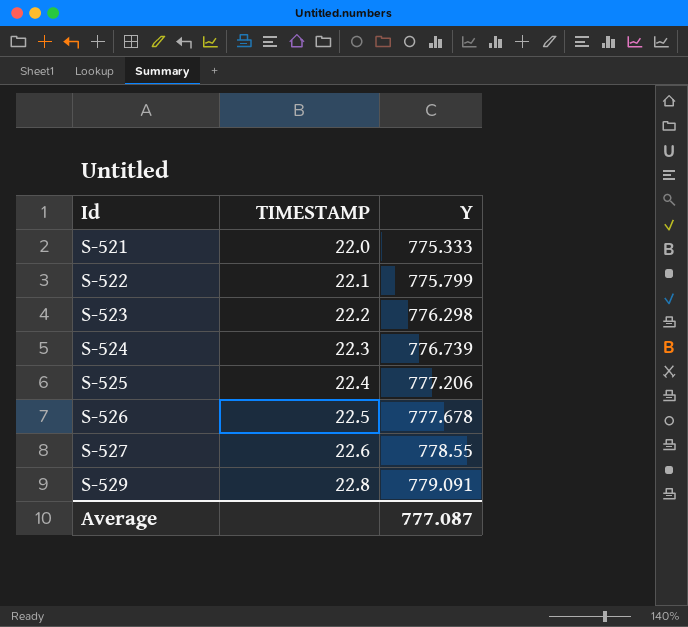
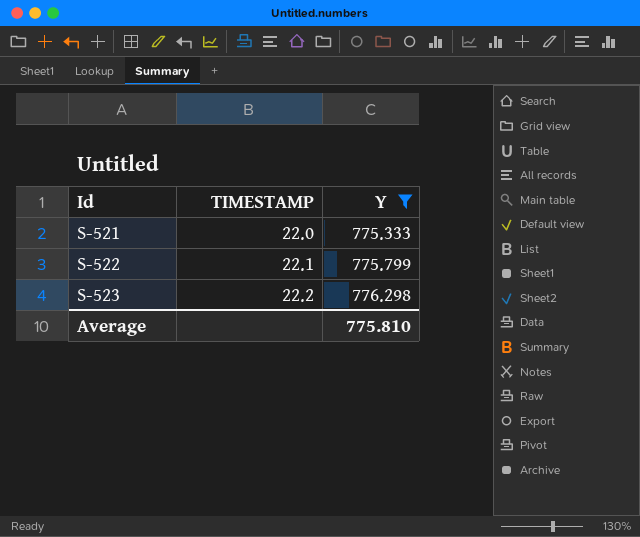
filter: none -> Y <= 776.298
Average | Y: 777.087 -> 775.810

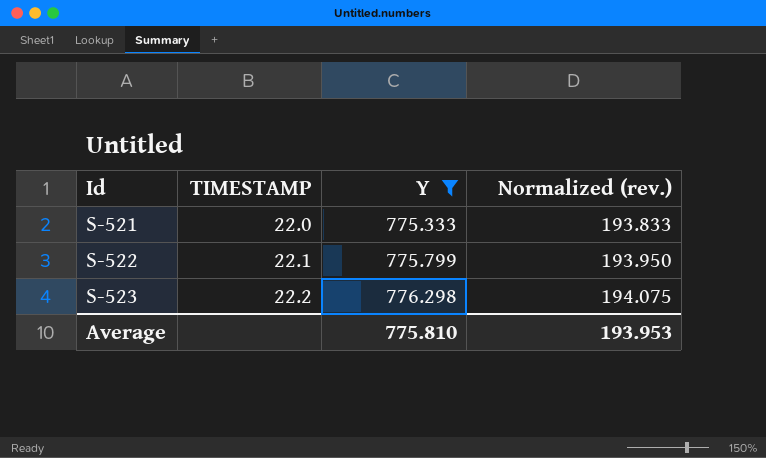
column Normalized (rev.) | formula: none -> [Y] * 0.25

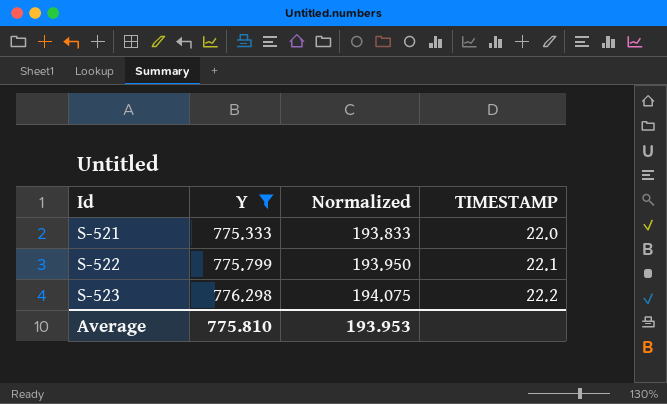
column name: Normalized (rev.) -> Normalized
column TIMESTAMP | position: 2 -> 4

